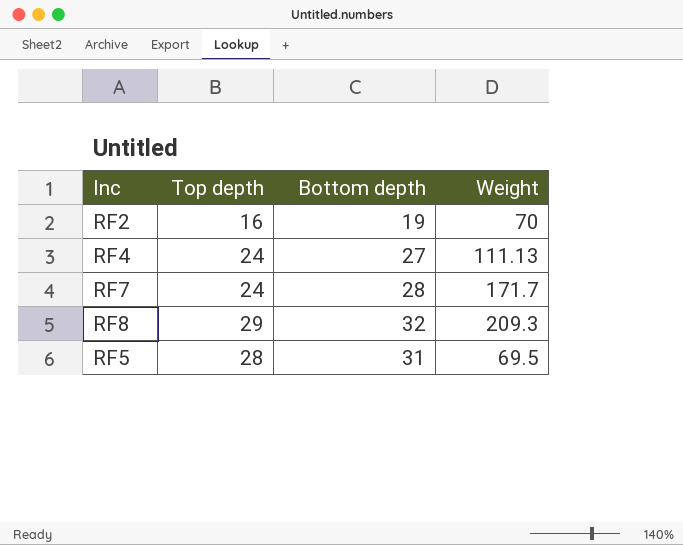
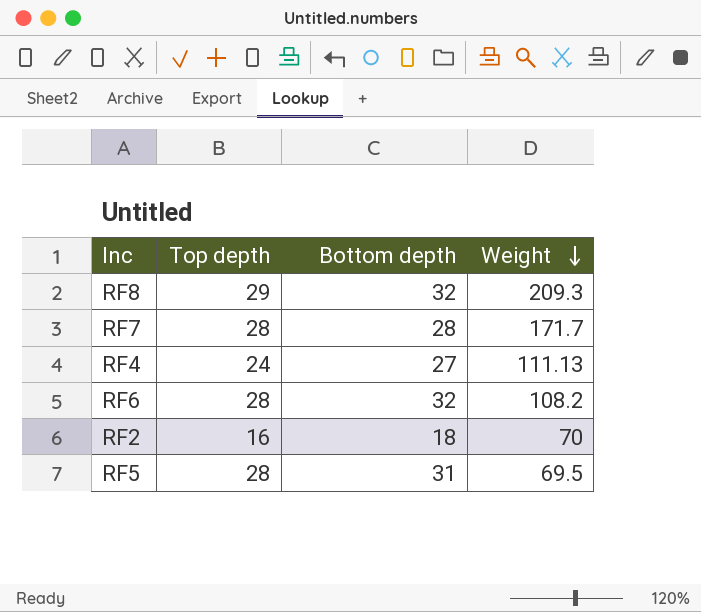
row order: none -> Weight descending
RF7 | Top depth: 24 -> 28
row RF6: none -> 28 | 32 | 108.2
RF2 | Bottom depth: 19 -> 18

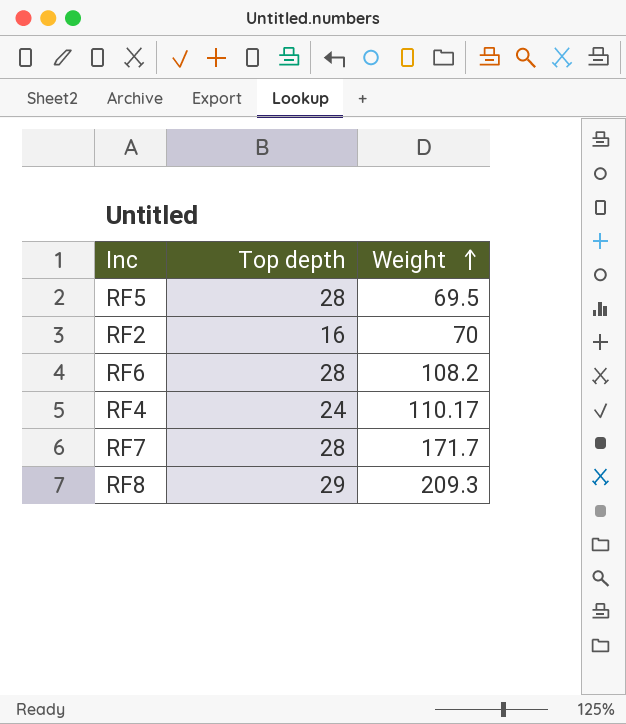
row order: Weight descending -> Weight ascending
column Bottom depth | position: 3 -> none
RF4 | Weight: 111.13 -> 110.17

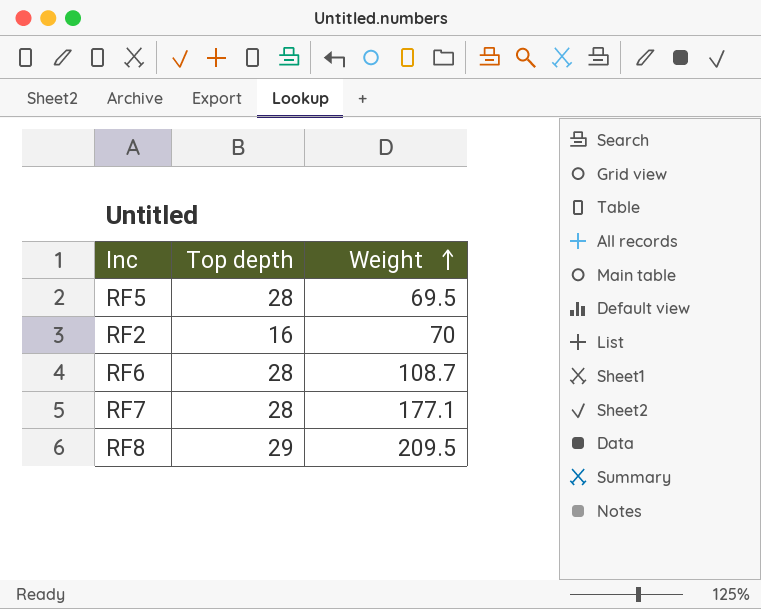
row RF4: 24 | 110.17 -> none
RF6 | Weight: 108.2 -> 108.7
RF7 | Weight: 171.7 -> 177.1
RF8 | Weight: 209.3 -> 209.5

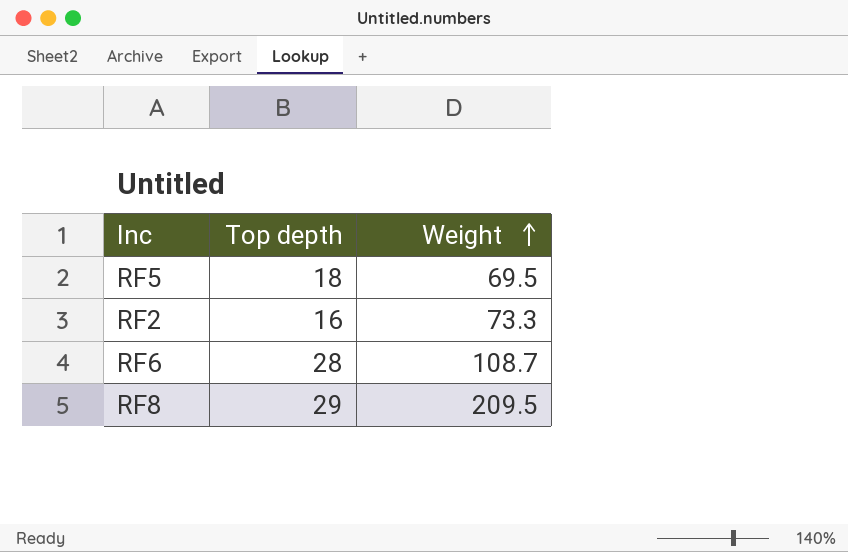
row RF7: 28 | 177.1 -> none
RF5 | Top depth: 28 -> 18
RF2 | Weight: 70 -> 73.3

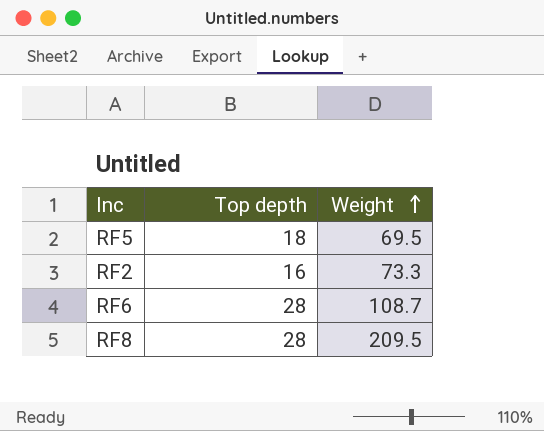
RF8 | Top depth: 29 -> 28

